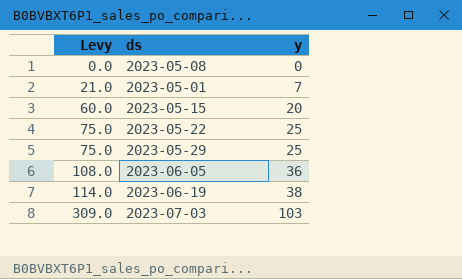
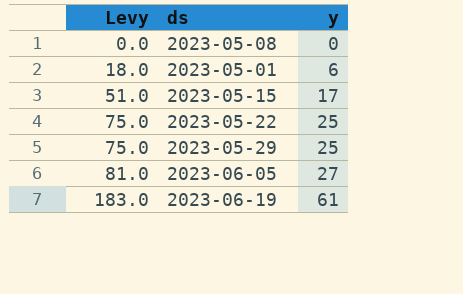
row 2023-07-03: 309.0 | 103 -> none
2023-05-01 | Levy: 21.0 -> 18.0
2023-05-01 | y: 7 -> 6
2023-05-15 | Levy: 60.0 -> 51.0
2023-05-15 | y: 20 -> 17
2023-06-05 | Levy: 108.0 -> 81.0
2023-06-05 | y: 36 -> 27
2023-06-19 | Levy: 114.0 -> 183.0
2023-06-19 | y: 38 -> 61

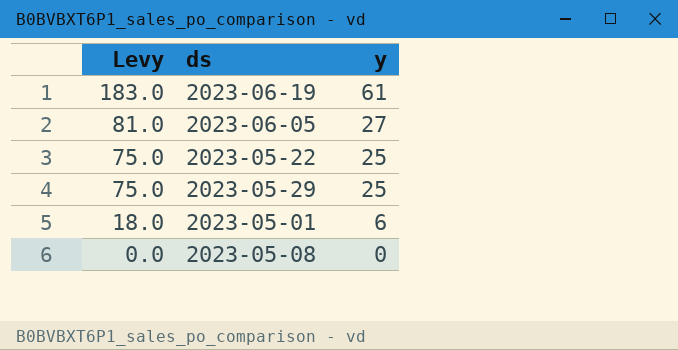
row order: Levy ascending -> Levy descending
row 2023-05-15: 51.0 | 17 -> none

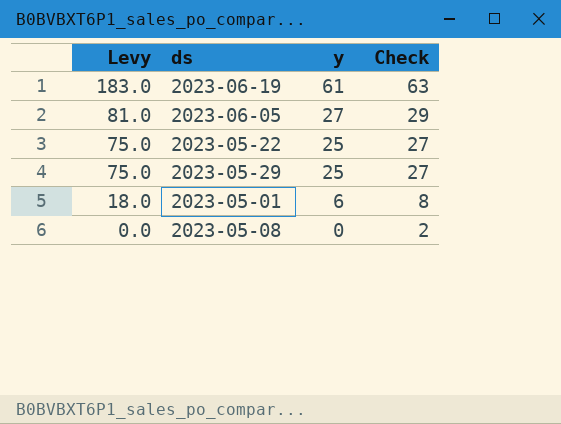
column Check | formula: none -> [y] + 2

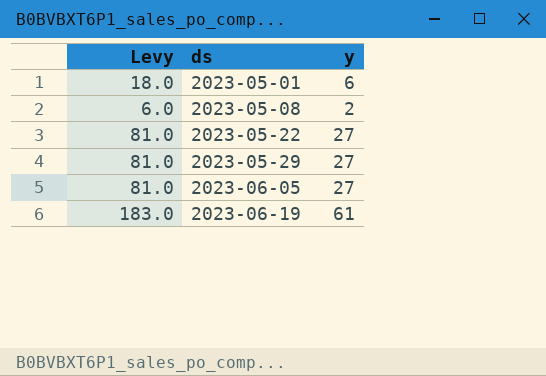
row order: Levy descending -> ds ascending
column Check | formula: [y] + 2 -> none
2023-05-08 | Levy: 0.0 -> 6.0
2023-05-08 | y: 0 -> 2
2023-05-22 | Levy: 75.0 -> 81.0
2023-05-22 | y: 25 -> 27
2023-05-29 | Levy: 75.0 -> 81.0
2023-05-29 | y: 25 -> 27

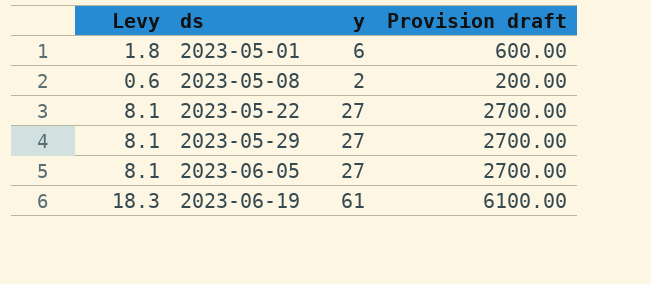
column Levy | formula: [y] * 3 -> [y] * 0.3
column Provision draft | formula: none -> [y] * 100

